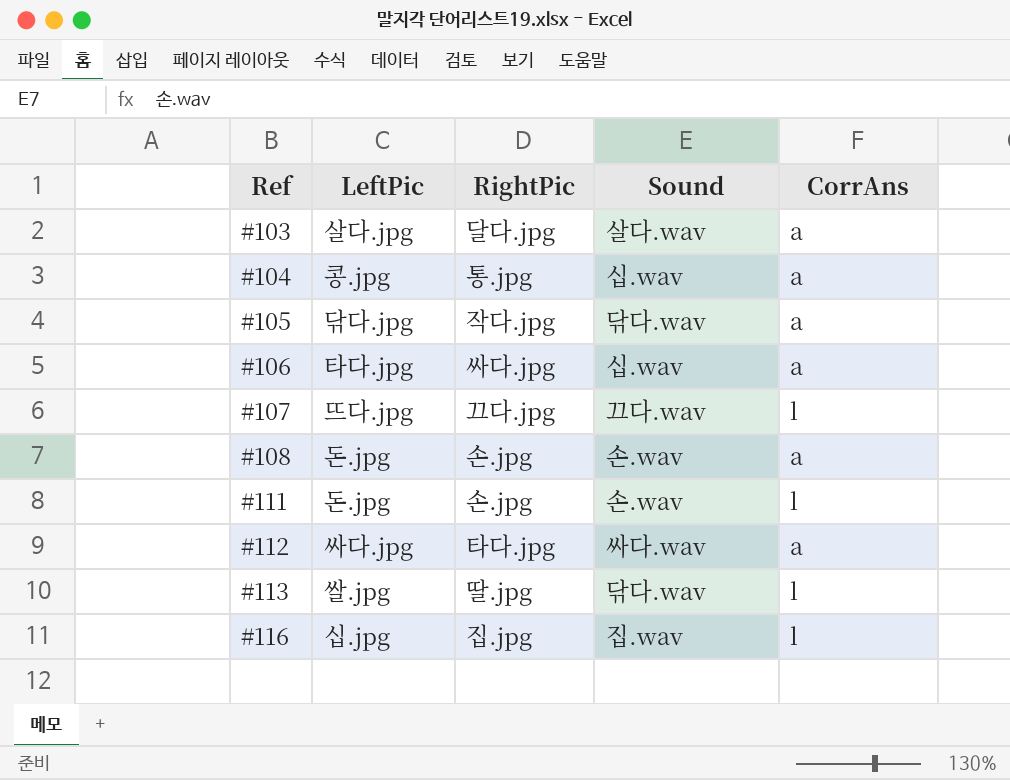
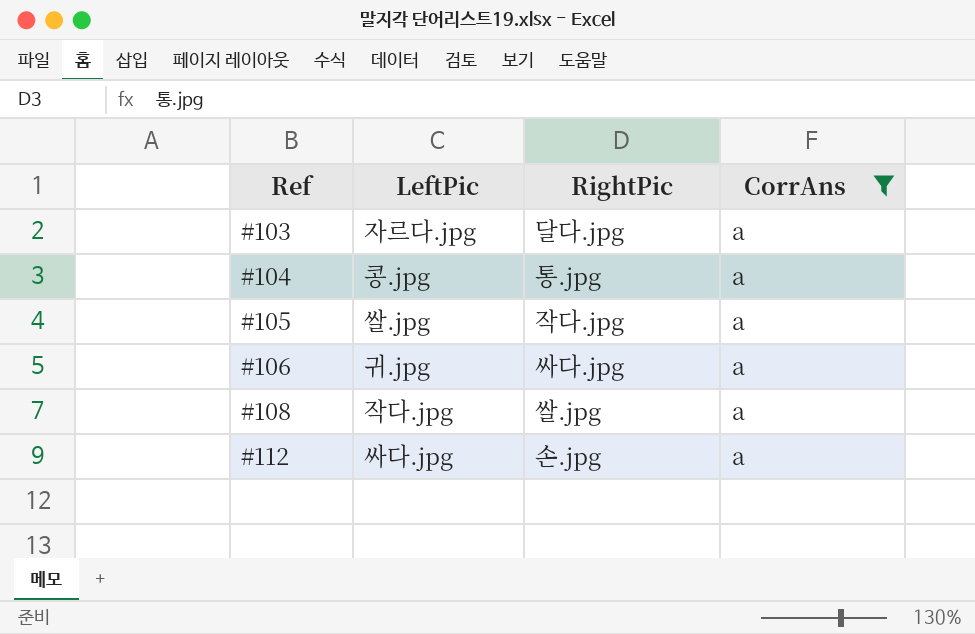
filter: none -> CorrAns = a
column Sound | position: 4 -> none
#103 | LeftPic: 살다.jpg -> 자르다.jpg
#105 | LeftPic: 닦다.jpg -> 쌀.jpg
#106 | LeftPic: 타다.jpg -> 귀.jpg
#108 | LeftPic: 돈.jpg -> 작다.jpg
#108 | RightPic: 손.jpg -> 쌀.jpg
#112 | RightPic: 타다.jpg -> 손.jpg

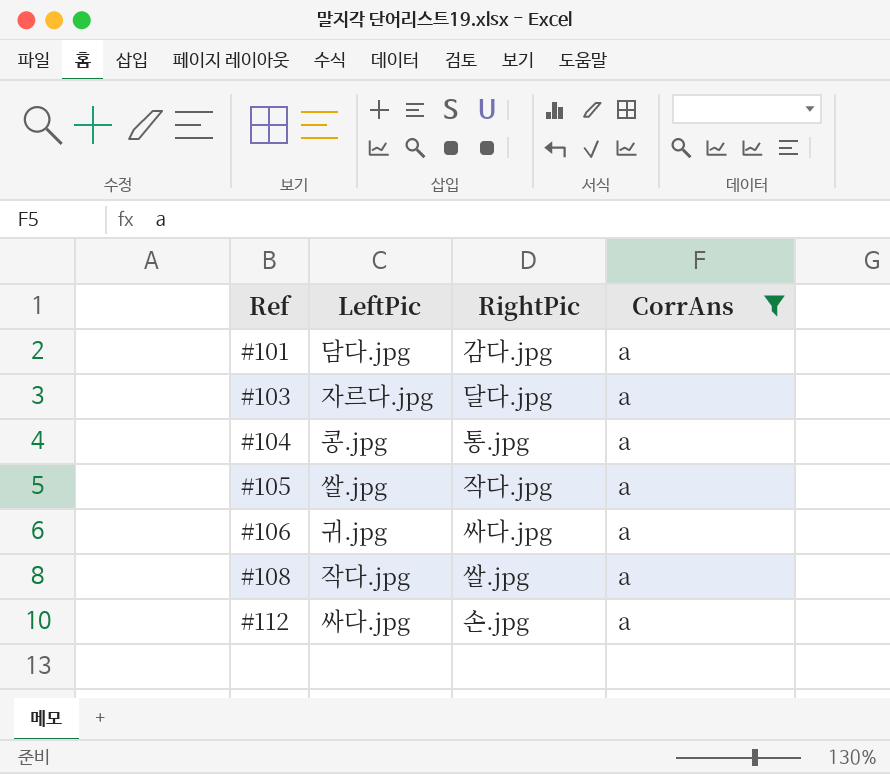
row #101: none -> 담다.jpg | 감다.jpg | a

